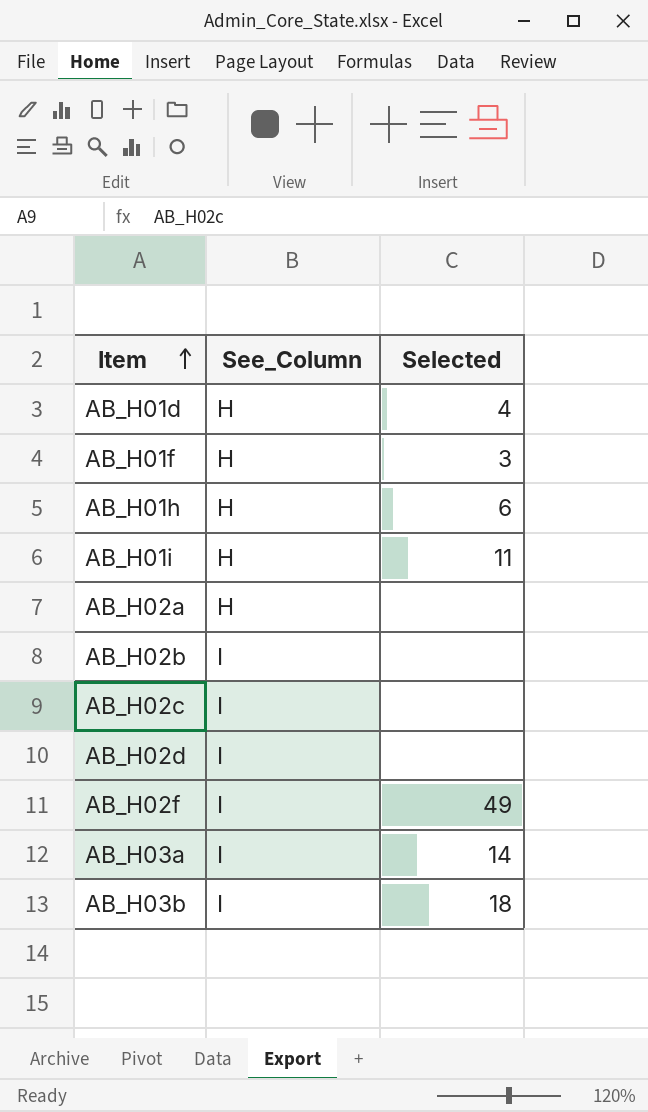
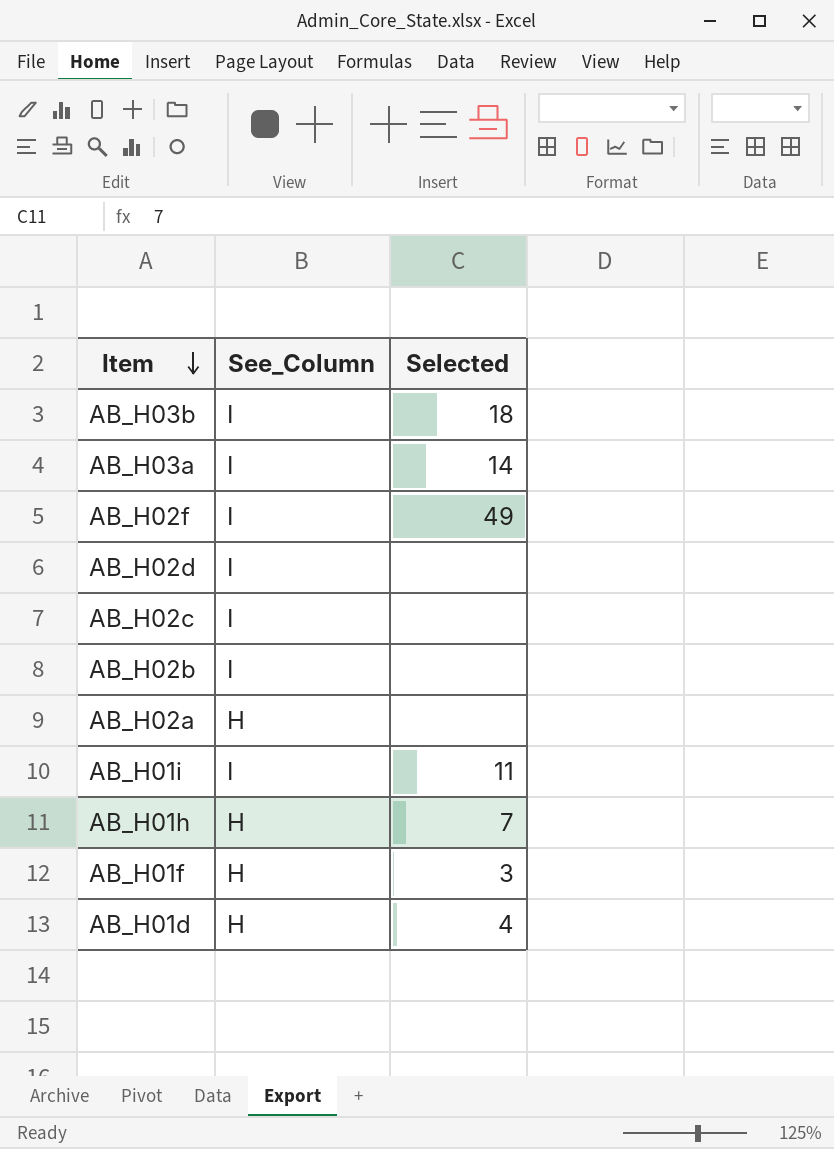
row order: Item ascending -> Item descending
AB_H01i | See_Column: H -> I
AB_H01h | Selected: 6 -> 7

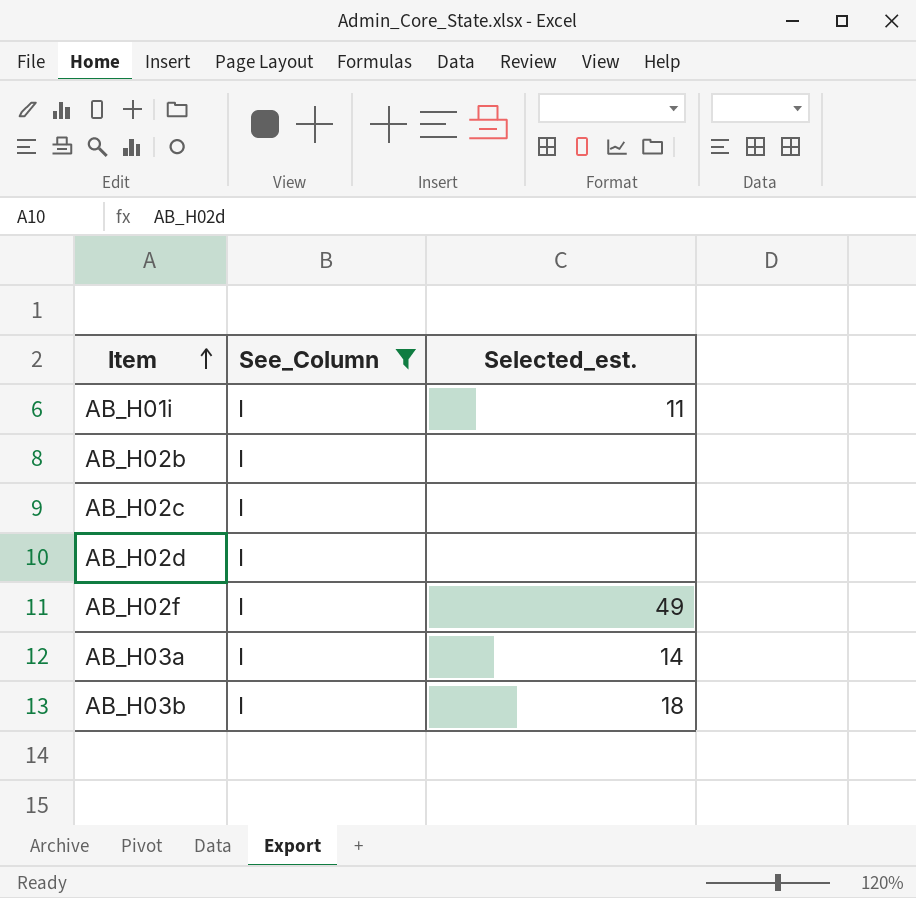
filter: none -> See_Column = I
row order: Item descending -> Item ascending
column name: Selected -> Selected_est.

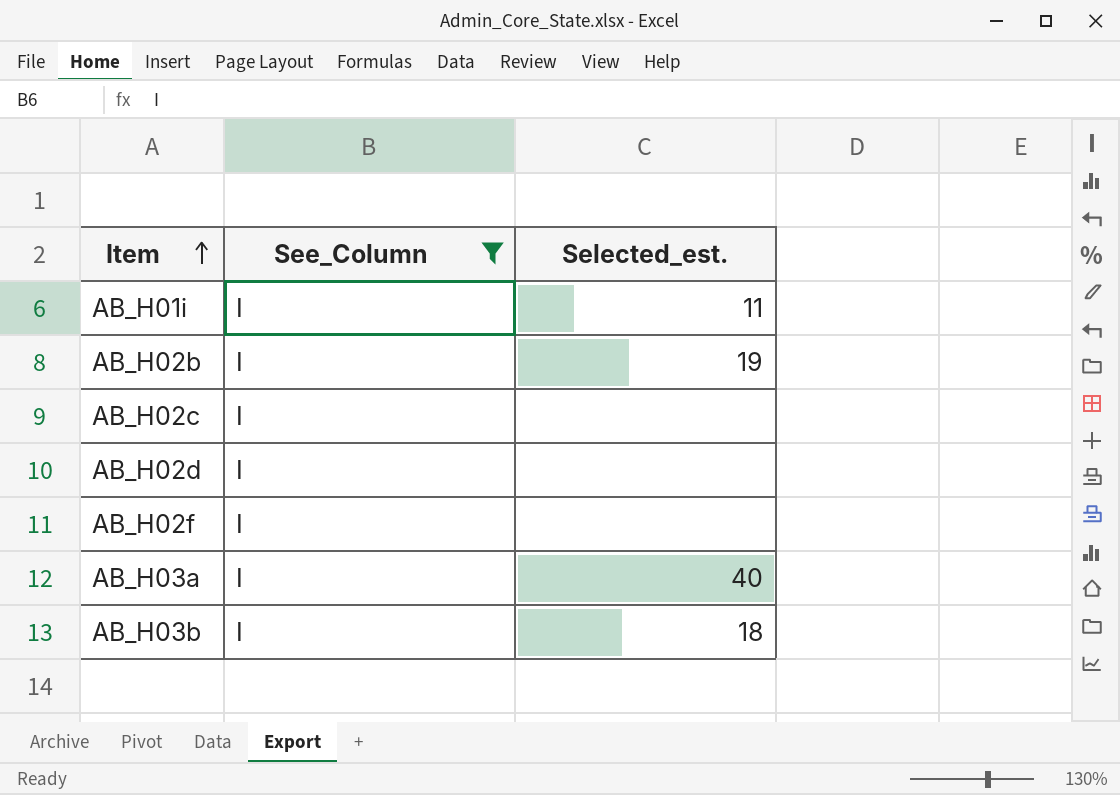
AB_H02b | Selected_est.: none -> 19
AB_H02f | Selected_est.: 49 -> none
AB_H03a | Selected_est.: 14 -> 40

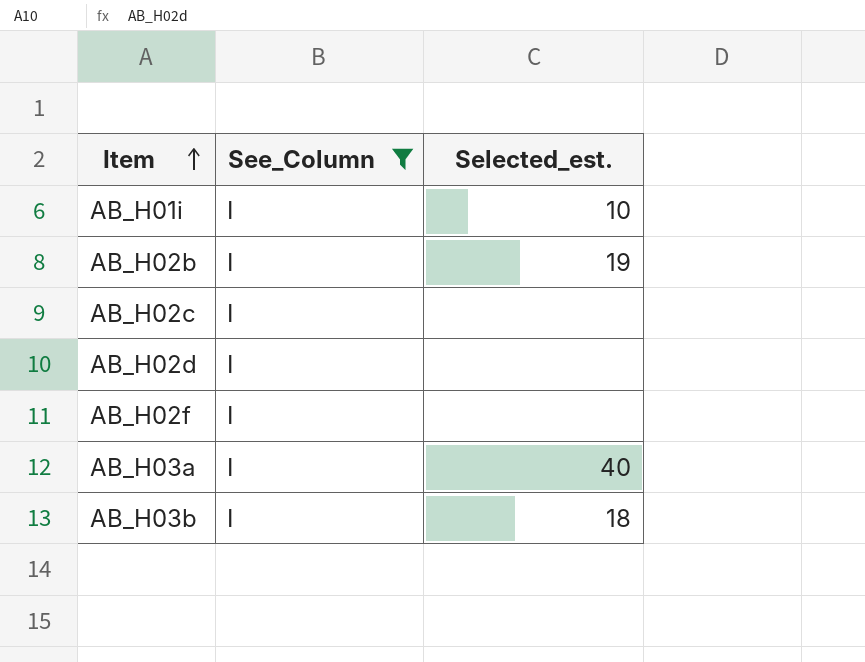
AB_H01i | Selected_est.: 11 -> 10

